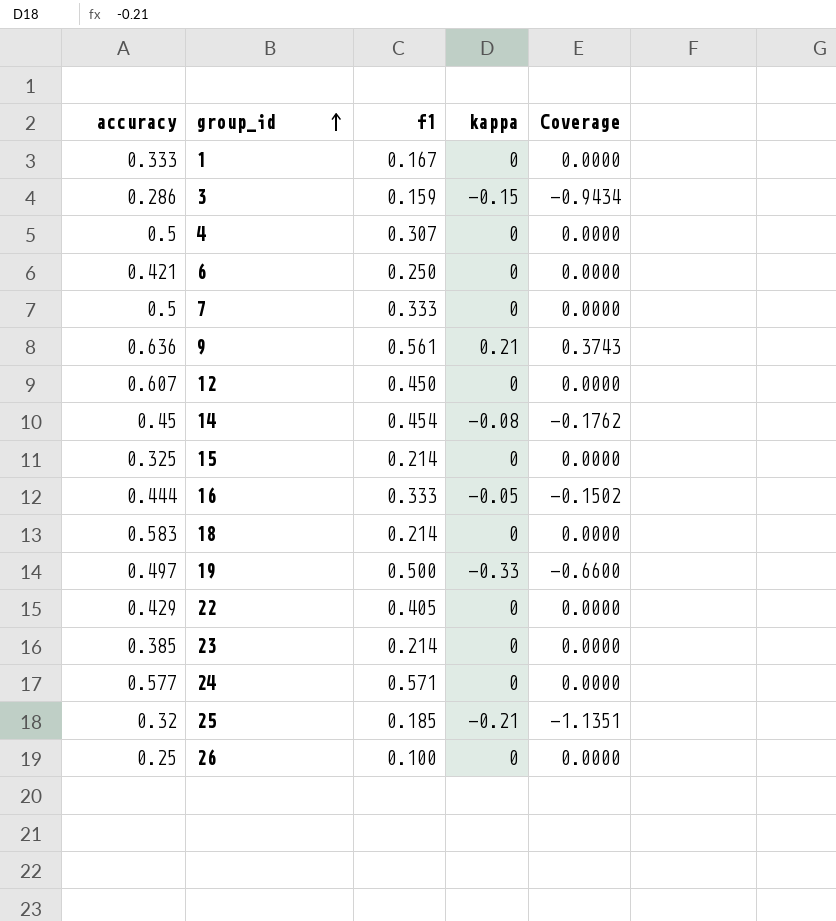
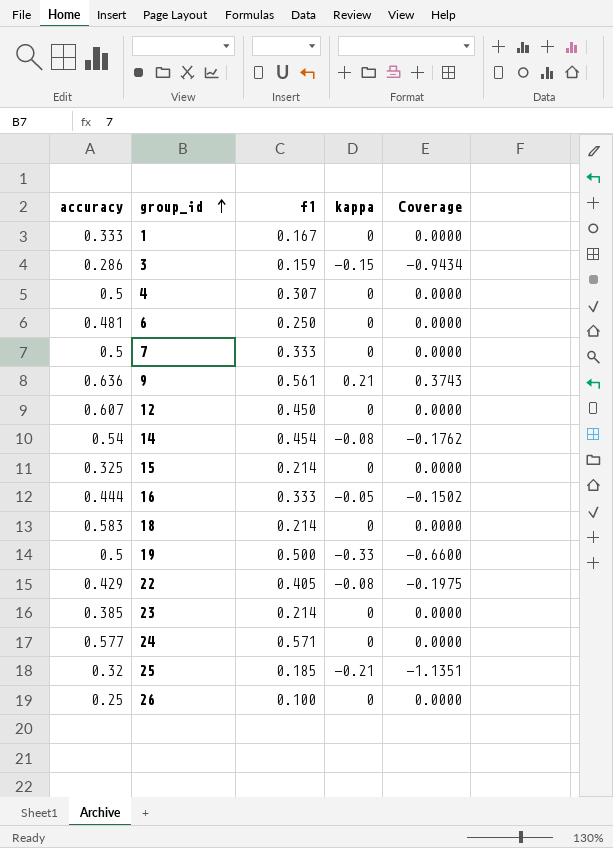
6 | accuracy: 0.421 -> 0.481
14 | accuracy: 0.45 -> 0.54
19 | accuracy: 0.497 -> 0.5
22 | kappa: 0 -> -0.08
22 | Coverage: 0.0000 -> -0.1975

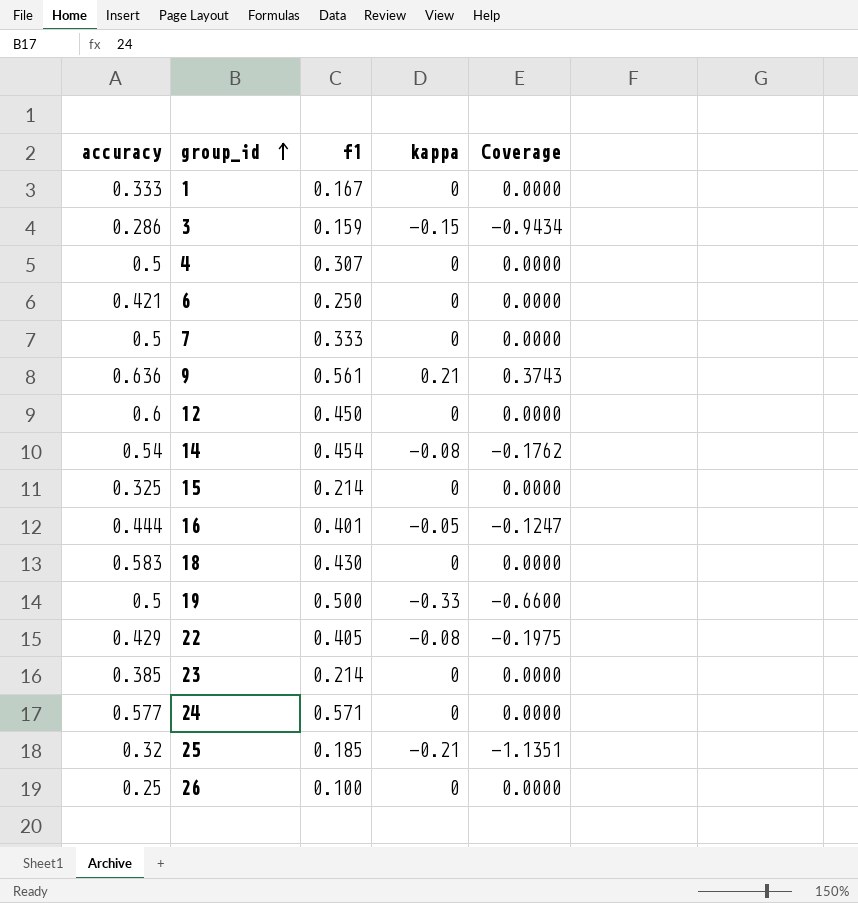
6 | accuracy: 0.481 -> 0.421
12 | accuracy: 0.607 -> 0.6
16 | f1: 0.333 -> 0.401
16 | Coverage: -0.1502 -> -0.1247
18 | f1: 0.214 -> 0.430

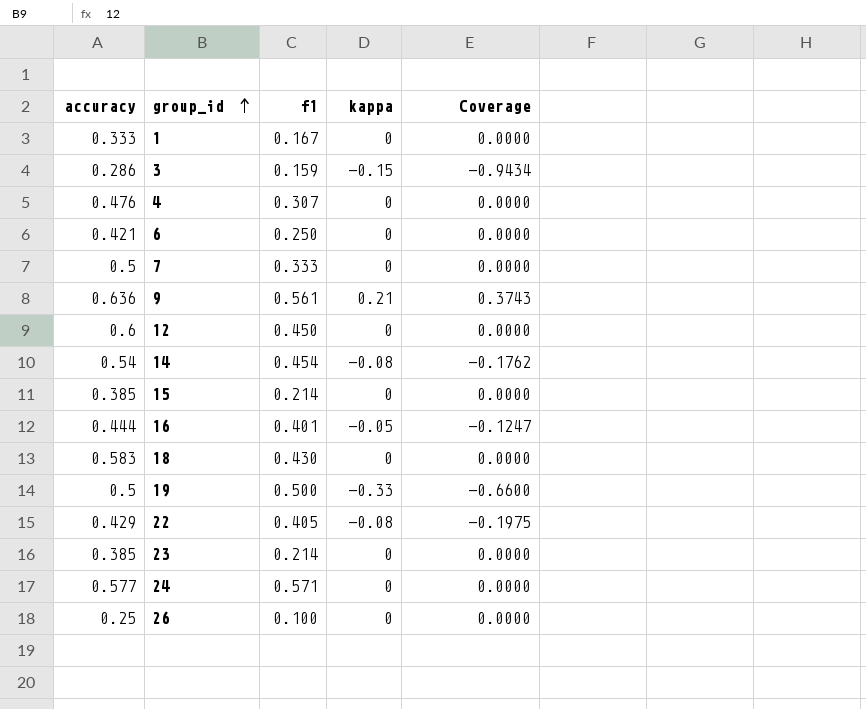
row 25: 0.32 | 0.185 | -0.21 | -1.1351 -> none
4 | accuracy: 0.5 -> 0.476
15 | accuracy: 0.325 -> 0.385

